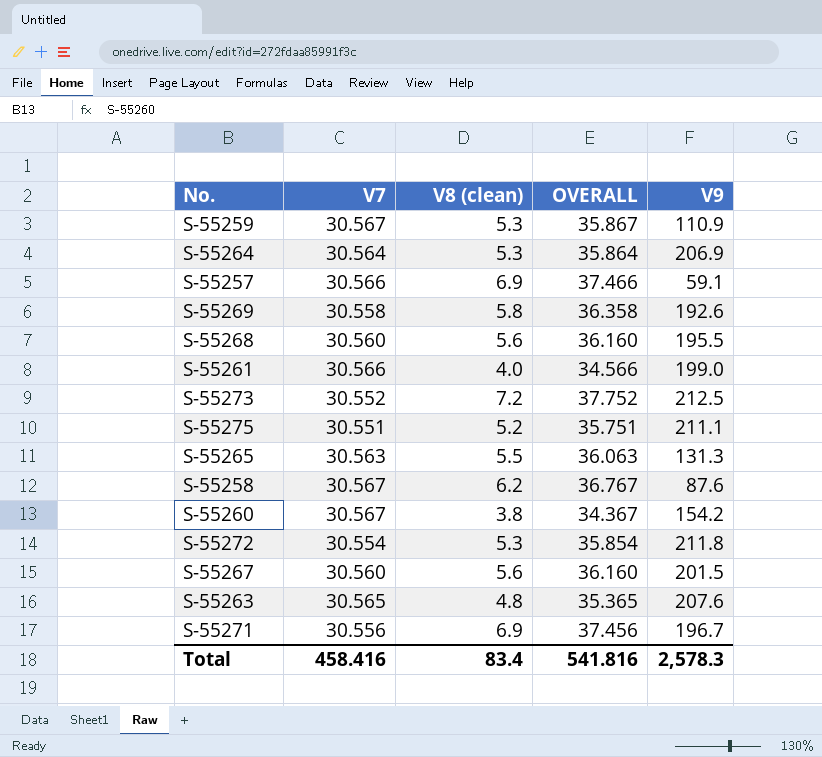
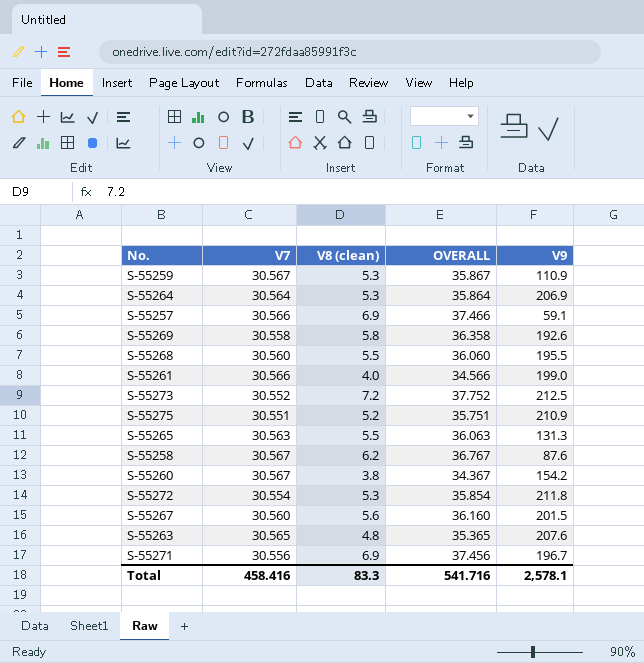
S-55268 | V8 (clean): 5.6 -> 5.5
S-55268 | OVERALL: 36.160 -> 36.060
S-55275 | V9: 211.1 -> 210.9
Total | V8 (clean): 83.4 -> 83.3
Total | OVERALL: 541.816 -> 541.716
Total | V9: 2,578.3 -> 2,578.1

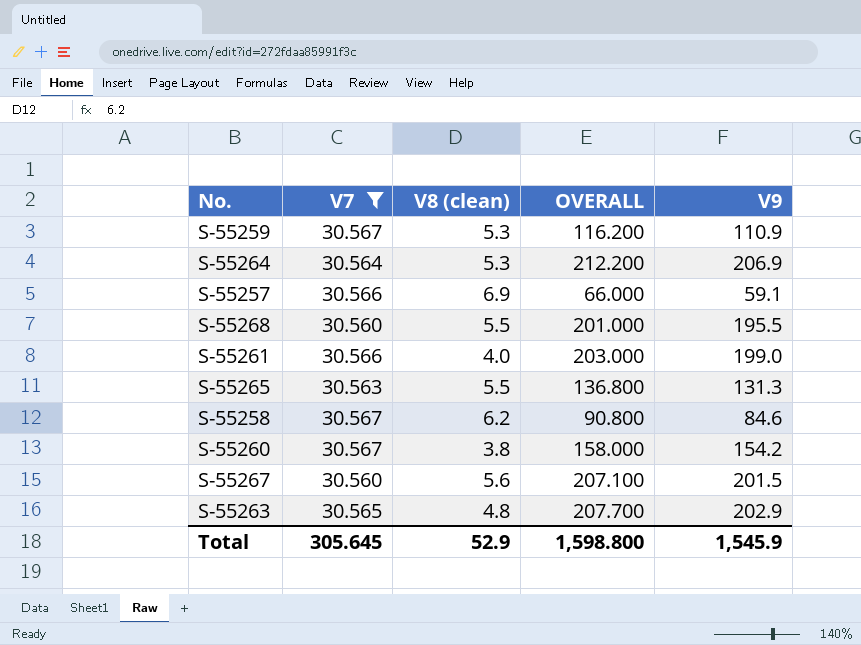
filter: none -> V7 >= 30.560
column OVERALL | formula: [V7] + [V8 (clean)] -> [V8 (clean)] + [V9]
S-55258 | V9: 87.6 -> 84.6
S-55263 | V9: 207.6 -> 202.9
Total | V7: 458.416 -> 305.645
Total | V8 (clean): 83.3 -> 52.9
Total | OVERALL: 541.716 -> 1,598.800
Total | V9: 2,578.1 -> 1,545.9

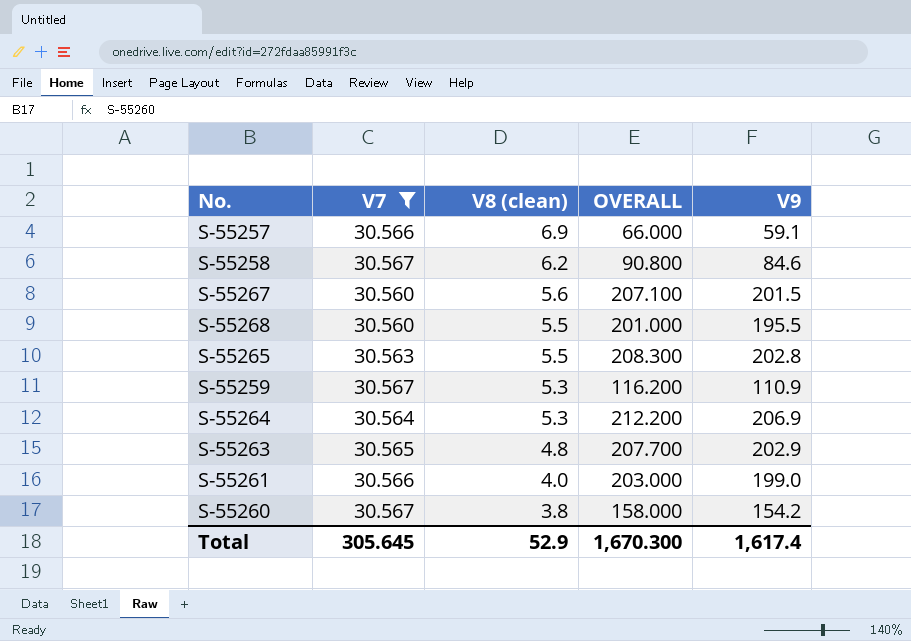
row order: none -> V8 (clean) descending
S-55265 | OVERALL: 136.800 -> 208.300
S-55265 | V9: 131.3 -> 202.8
Total | OVERALL: 1,598.800 -> 1,670.300
Total | V9: 1,545.9 -> 1,617.4

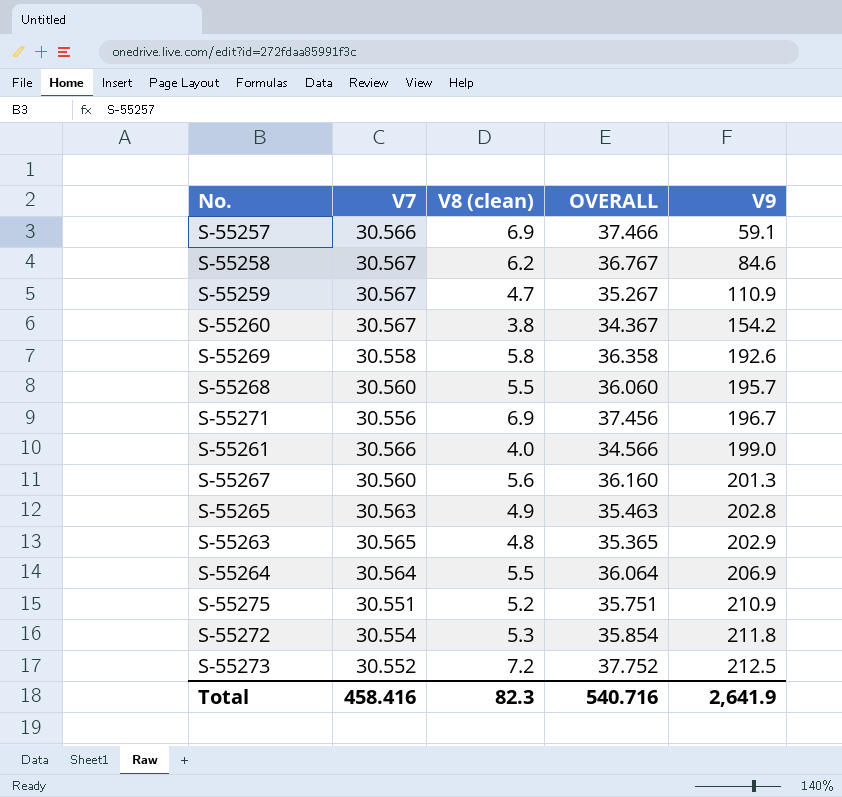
filter: V7 >= 30.560 -> none
row order: V8 (clean) descending -> V9 ascending
column OVERALL | formula: [V8 (clean)] + [V9] -> [V7] + [V8 (clean)]
S-55259 | V8 (clean): 5.3 -> 4.7
S-55268 | V9: 195.5 -> 195.7
S-55267 | V9: 201.5 -> 201.3
S-55265 | V8 (clean): 5.5 -> 4.9
S-55264 | V8 (clean): 5.3 -> 5.5
Total | V7: 305.645 -> 458.416
Total | V8 (clean): 52.9 -> 82.3
Total | OVERALL: 1,670.300 -> 540.716
Total | V9: 1,617.4 -> 2,641.9

